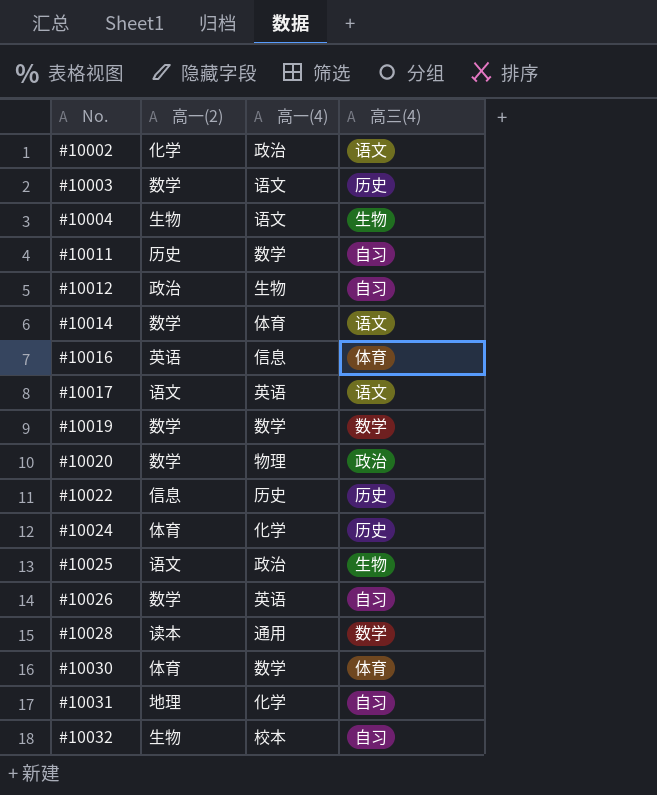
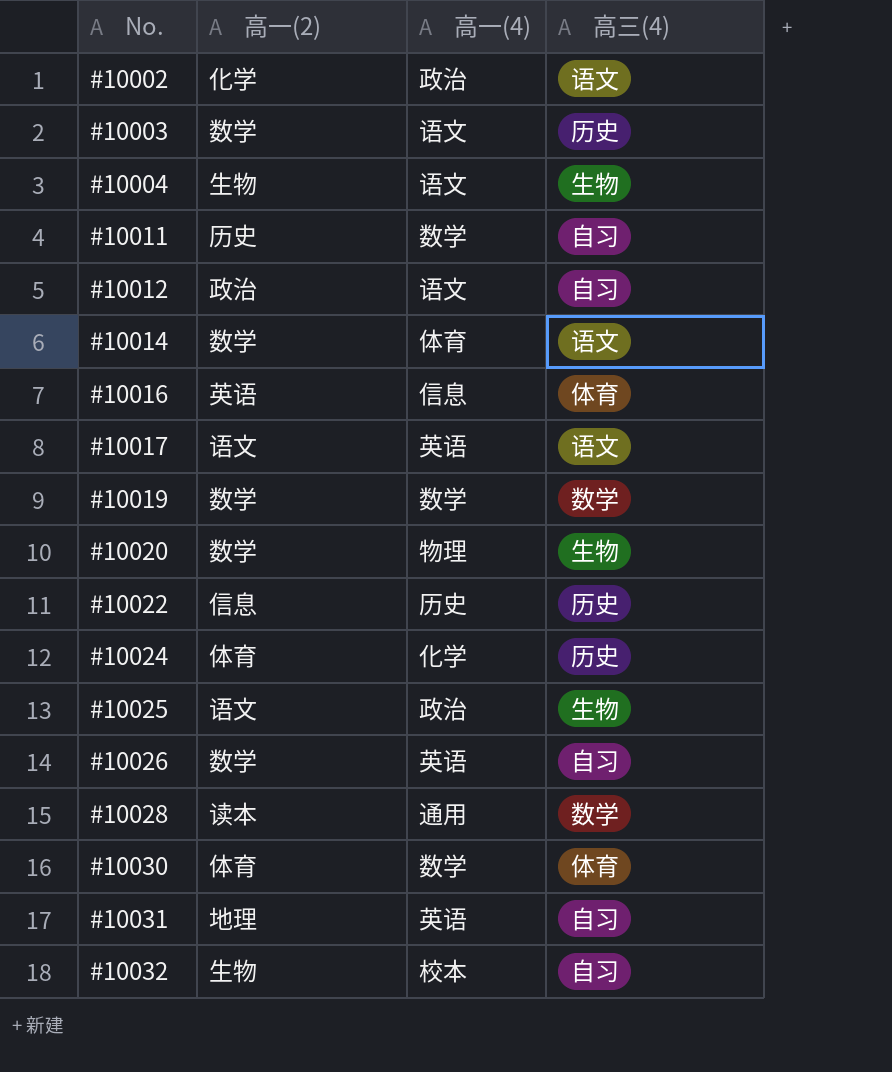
#10012 | 高一(4): 生物 -> 语文
#10020 | 高三(4): 政治 -> 生物
#10031 | 高一(4): 化学 -> 英语

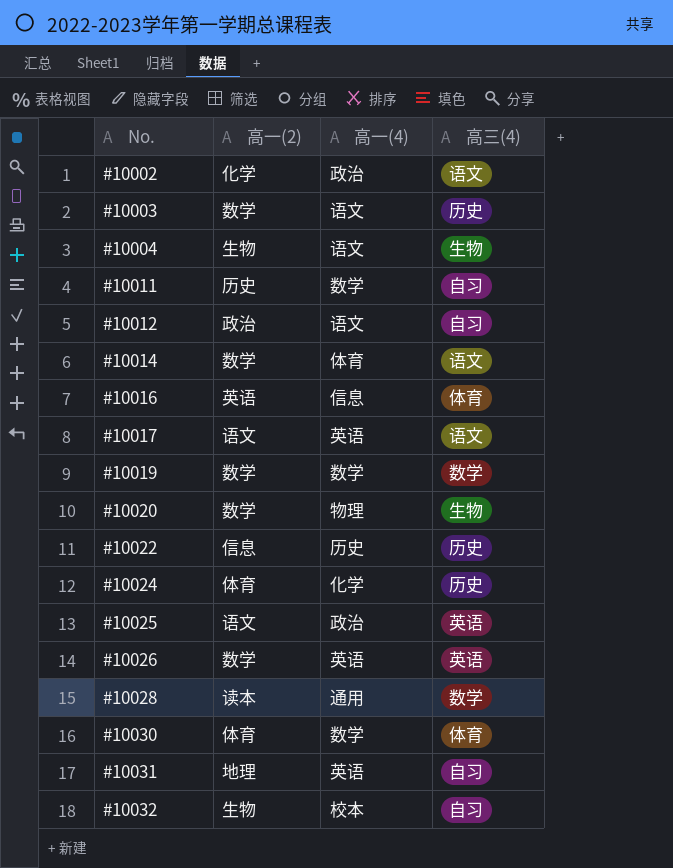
#10025 | 高三(4): 生物 -> 英语
#10026 | 高三(4): 自习 -> 英语

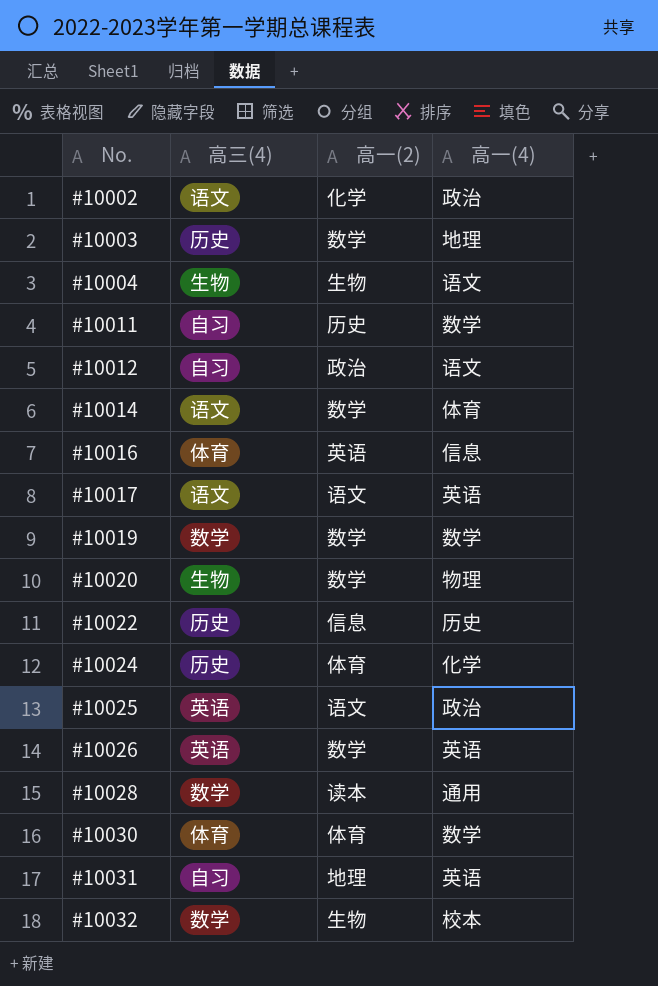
column 高三(4) | position: 4 -> 2
#10003 | 高一(4): 语文 -> 地理
#10032 | 高三(4): 自习 -> 数学

